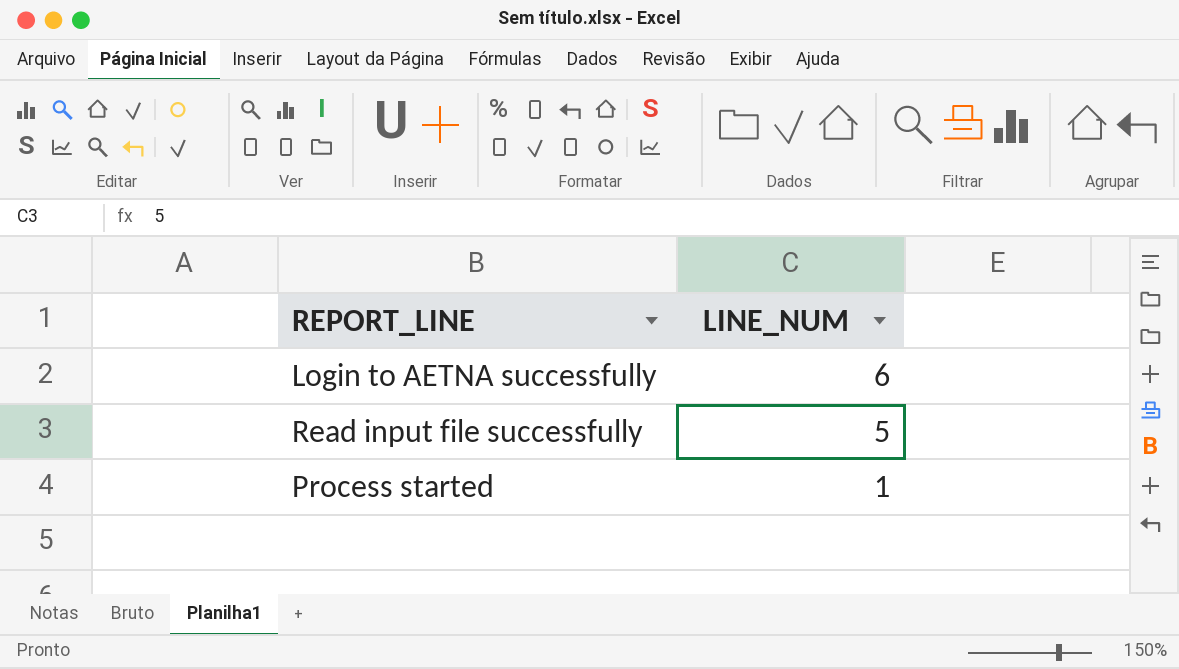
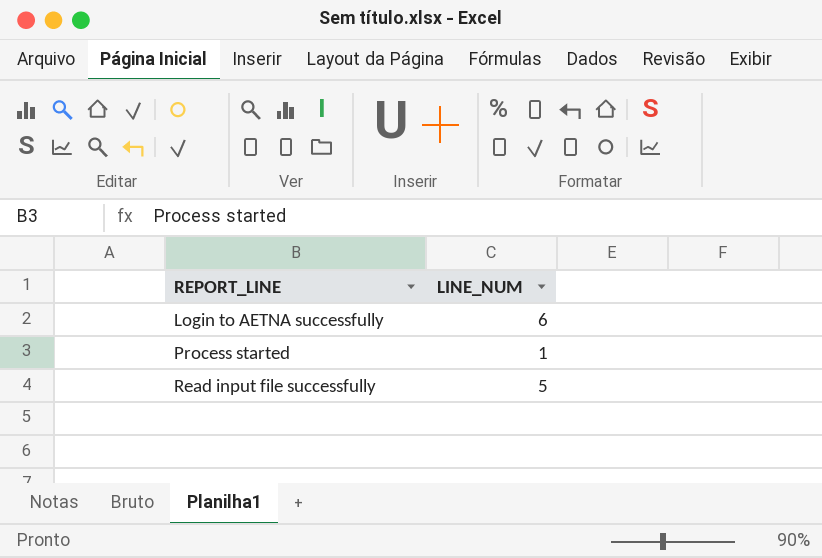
row order: LINE_NUM descending -> REPORT_LINE ascending

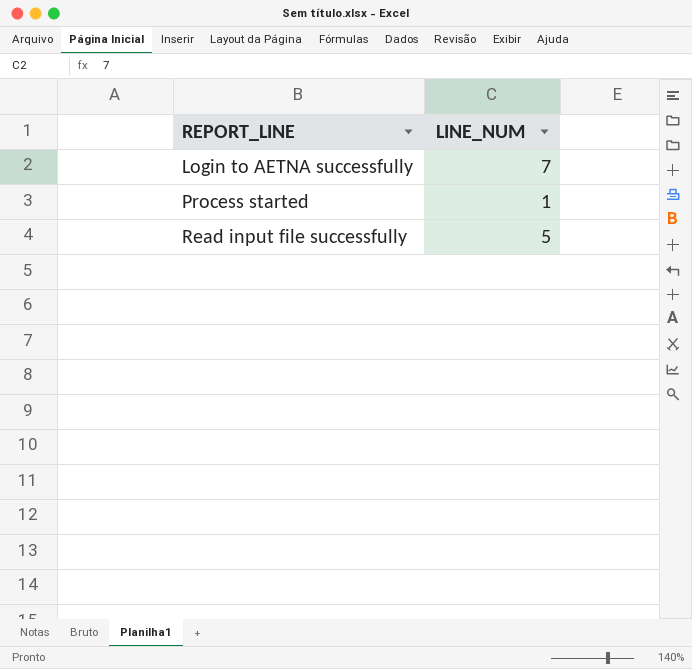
Login to AETNA successfully | LINE_NUM: 6 -> 7

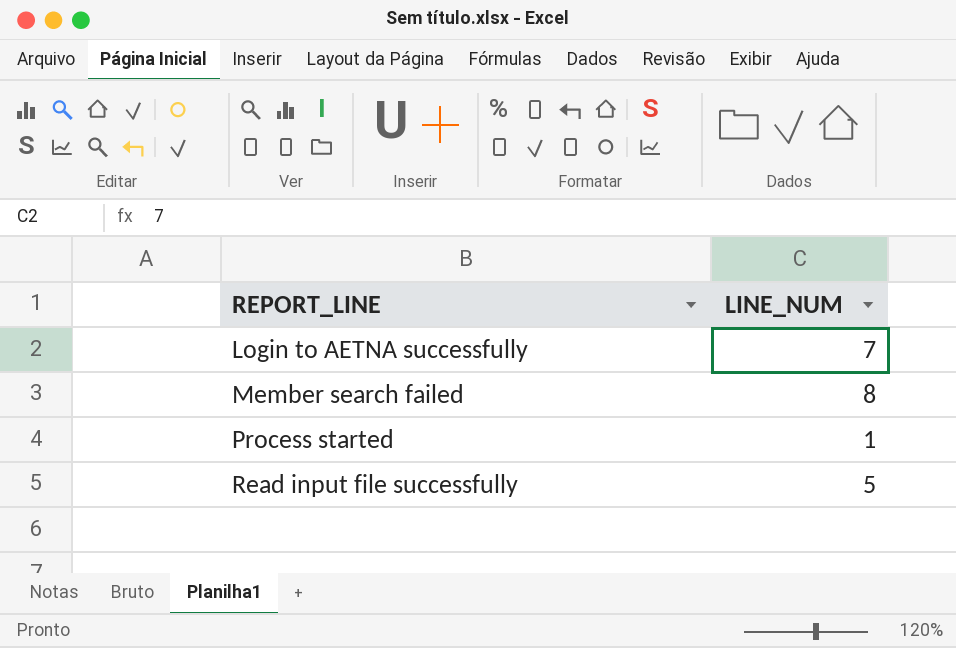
row Member search failed: none -> 8

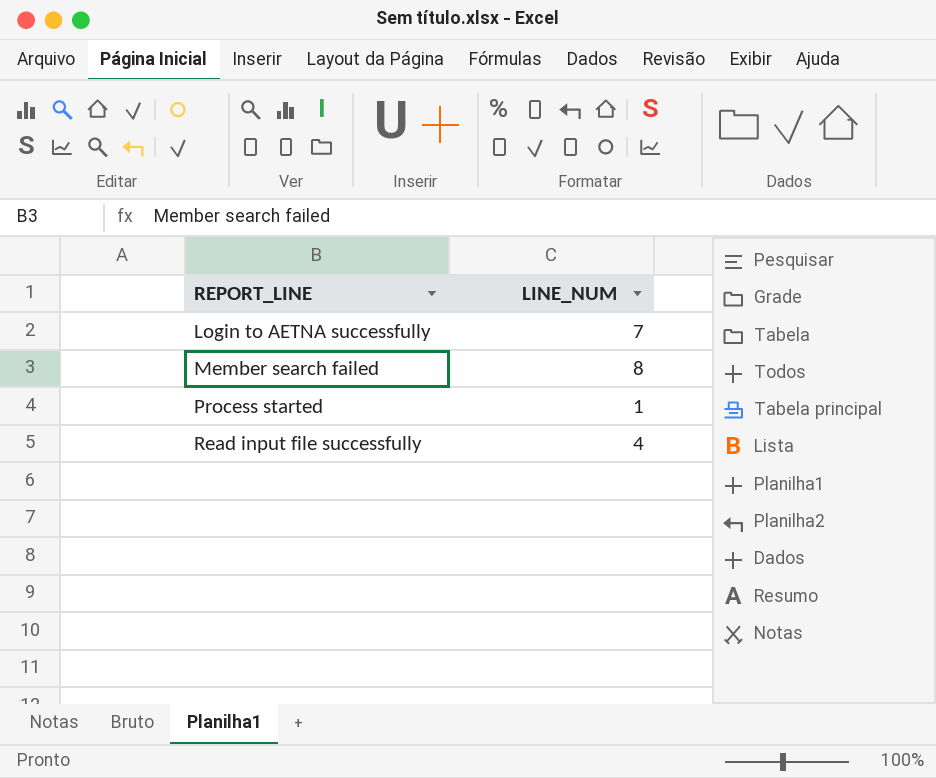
Read input file successfully | LINE_NUM: 5 -> 4

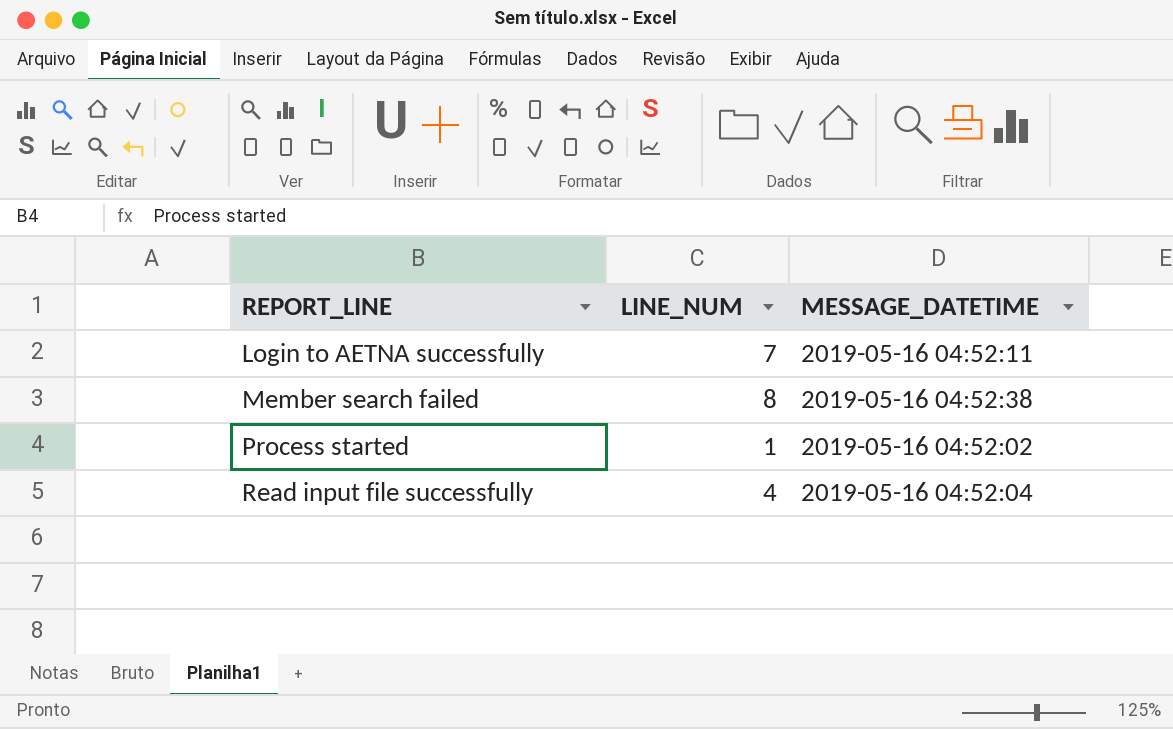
column MESSAGE_DATETIME | position: none -> 3

